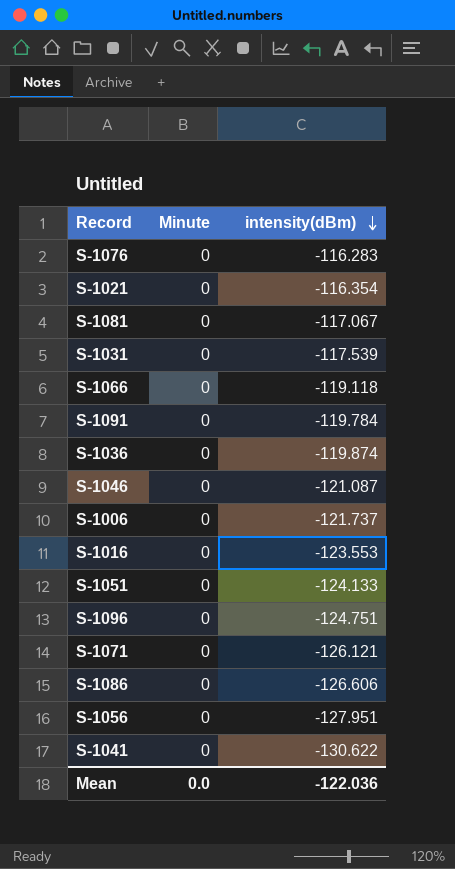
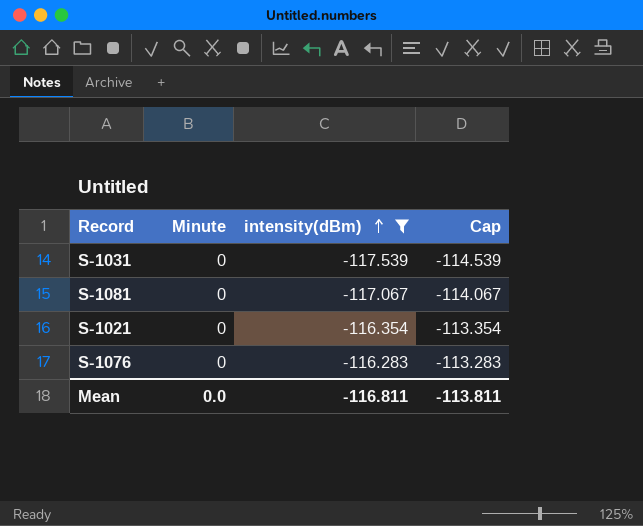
filter: none -> intensity(dBm) >= -117.539
row order: intensity(dBm) descending -> intensity(dBm) ascending
column Cap | formula: none -> [intensity(dBm)] + 3
Mean | intensity(dBm): -122.036 -> -116.811

